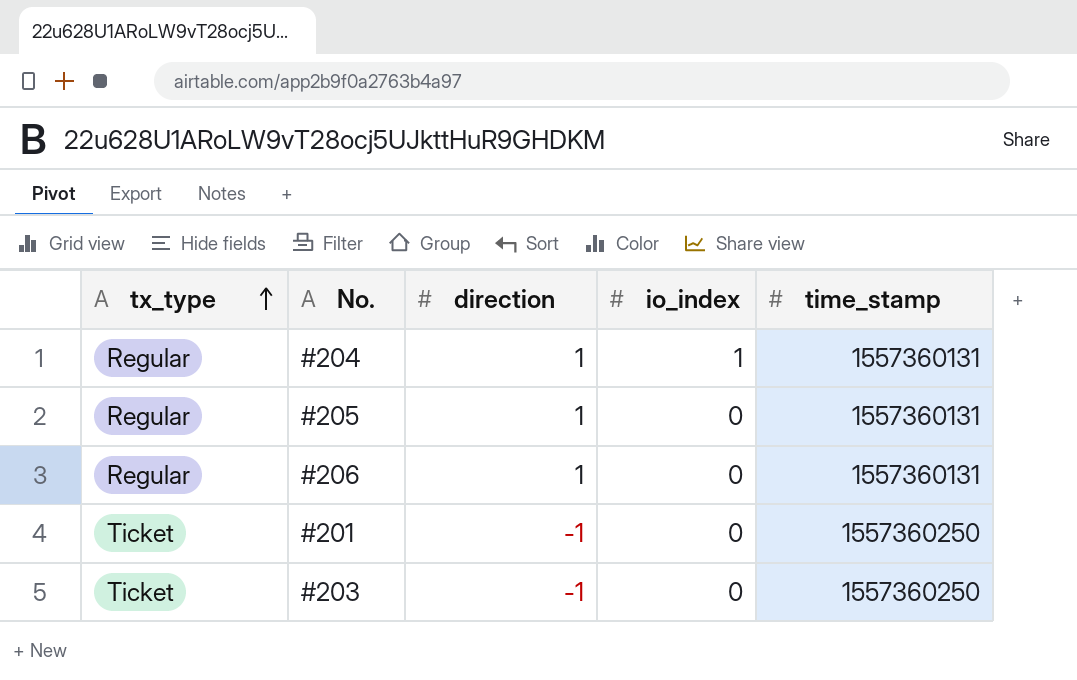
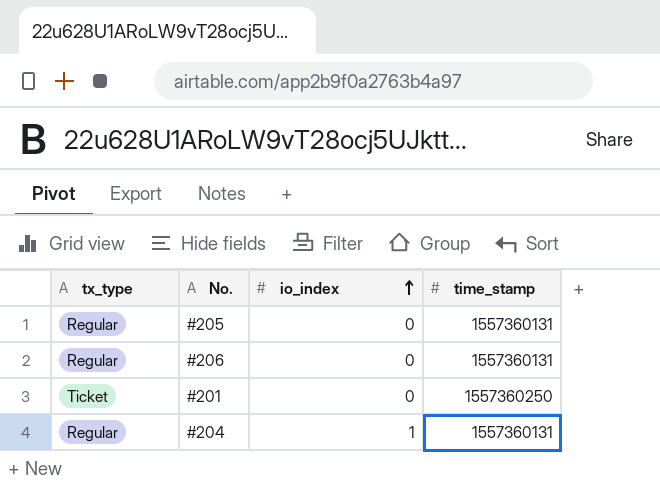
row order: tx_type ascending -> io_index ascending
column direction | position: 3 -> none
row #203: Ticket | -1 | 0 | 1557360250 -> none

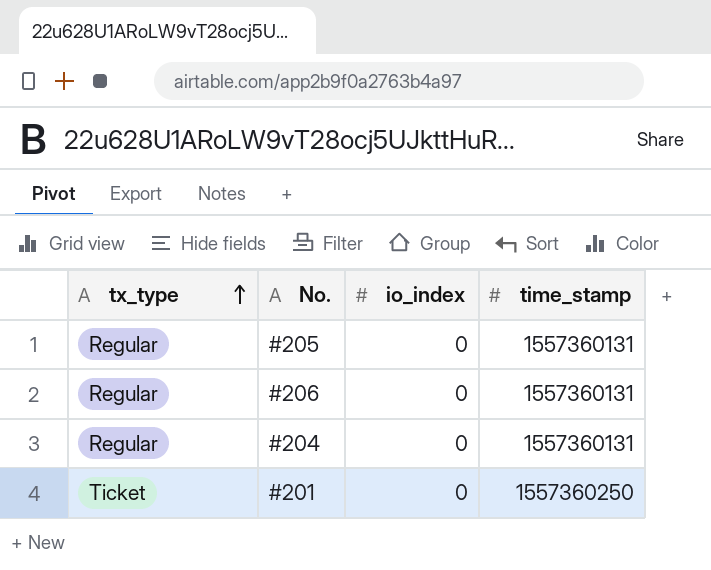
row order: io_index ascending -> tx_type ascending
#204 | io_index: 1 -> 0

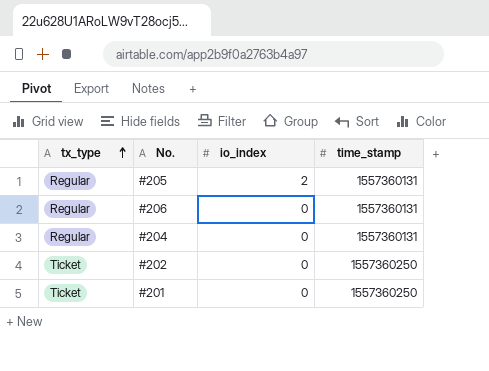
#205 | io_index: 0 -> 2
row #202: none -> Ticket | 0 | 1557360250

